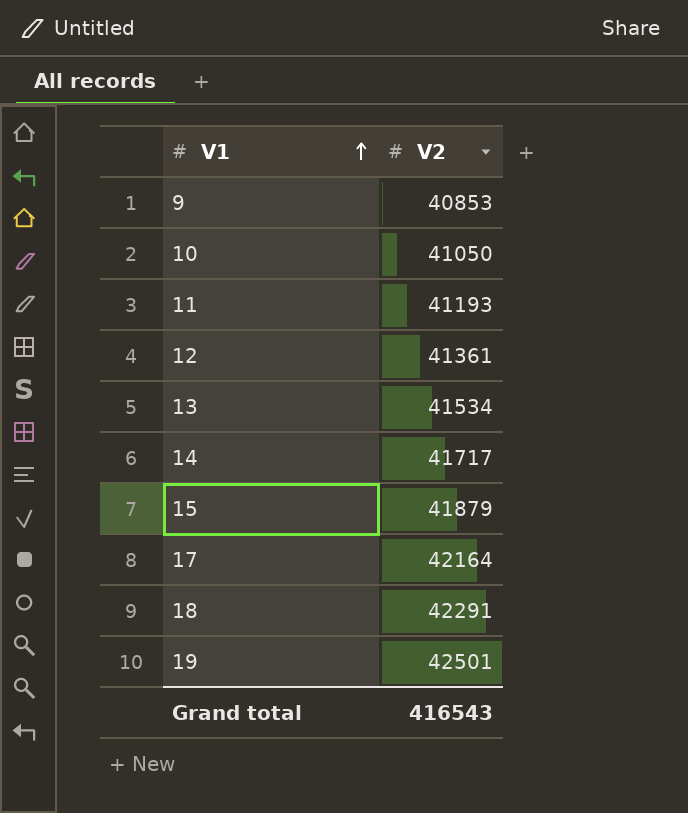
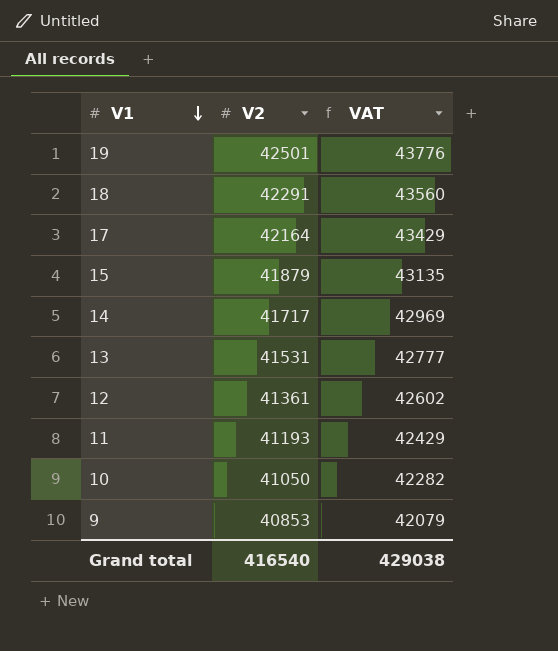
row order: V1 ascending -> V1 descending
column VAT | formula: none -> [V2] * 1.03
13 | V2: 41534 -> 41531
Grand total | V2: 416543 -> 416540

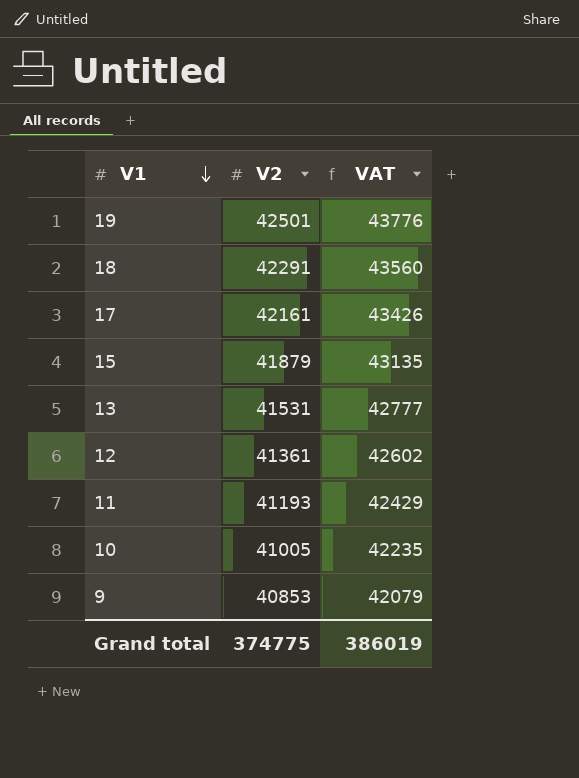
row 14: 41717 | 42969 -> none
17 | V2: 42164 -> 42161
17 | VAT: 43429 -> 43426
10 | V2: 41050 -> 41005
10 | VAT: 42282 -> 42235
Grand total | V2: 416540 -> 374775
Grand total | VAT: 429038 -> 386019

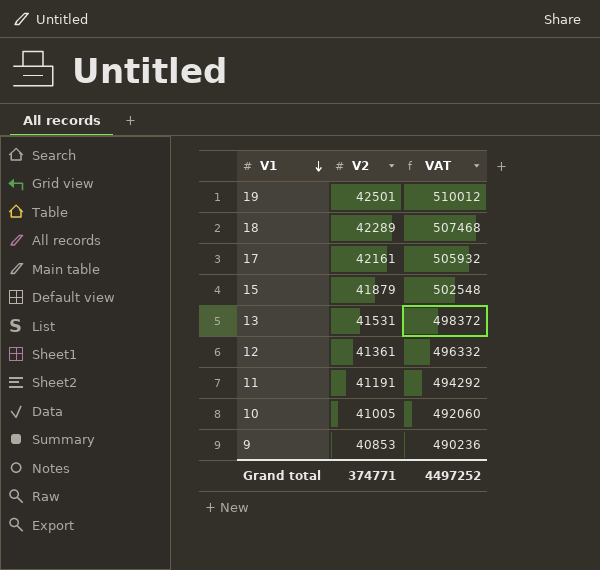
column VAT | formula: [V2] * 1.03 -> [V2] * 12
18 | V2: 42291 -> 42289
11 | V2: 41193 -> 41191
Grand total | V2: 374775 -> 374771
Grand total | VAT: 386019 -> 4497252

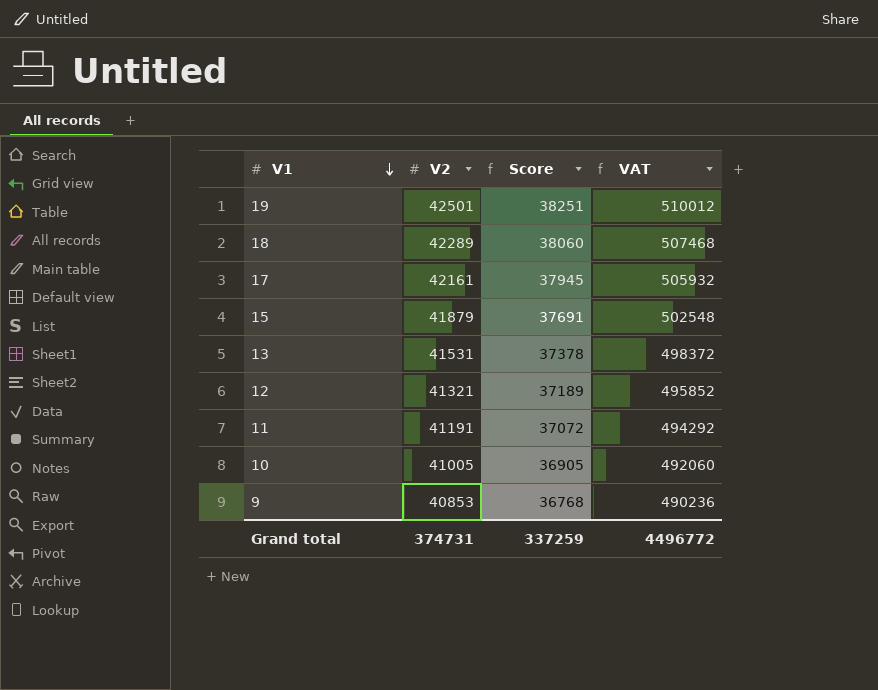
column Score | formula: none -> [V2] * 0.9
12 | V2: 41361 -> 41321
12 | VAT: 496332 -> 495852
Grand total | V2: 374771 -> 374731
Grand total | VAT: 4497252 -> 4496772

